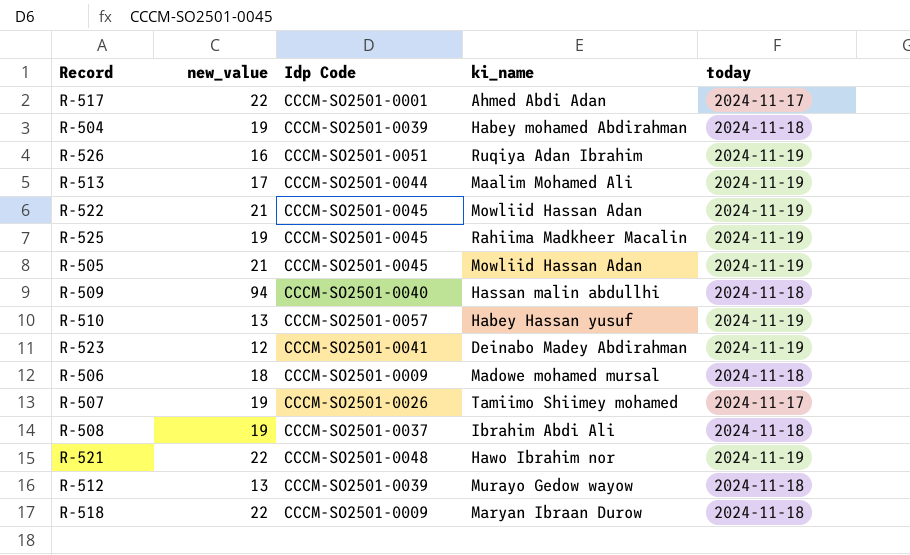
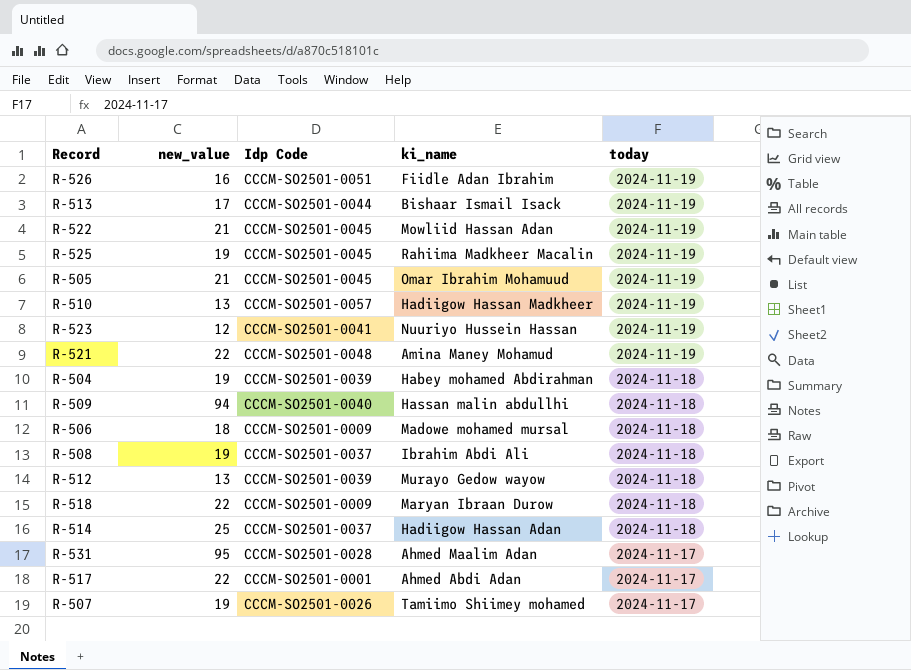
row order: none -> today descending
R-526 | ki_name: Ruqiya Adan Ibrahim -> Fiidle Adan Ibrahim
R-513 | ki_name: Maalim Mohamed Ali -> Bishaar Ismail Isack
R-505 | ki_name: Mowliid Hassan Adan -> Omar Ibrahim Mohamuud
R-510 | ki_name: Habey Hassan yusuf -> Hadiigow Hassan Madkheer
R-523 | ki_name: Deinabo Madey Abdirahman -> Nuuriyo Hussein Hassan
R-521 | ki_name: Hawo Ibrahim nor -> Amina Maney Mohamud
row R-514: none -> 25 | CCCM-SO2501-0037 | Hadiigow Hassan Adan | 2024-11-18
row R-531: none -> 95 | CCCM-SO2501-0028 | Ahmed Maalim Adan | 2024-11-17

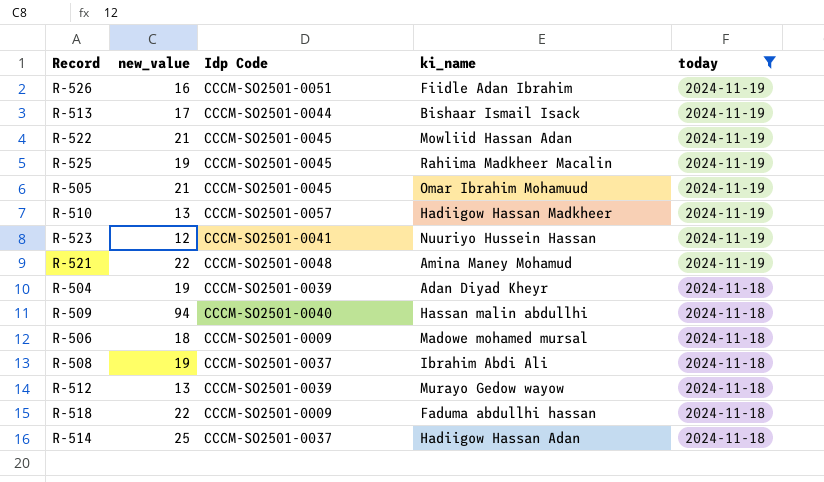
filter: none -> today != 2024-11-17
R-504 | ki_name: Habey mohamed Abdirahman -> Adan Diyad Kheyr
R-518 | ki_name: Maryan Ibraan Durow -> Faduma abdullhi hassan

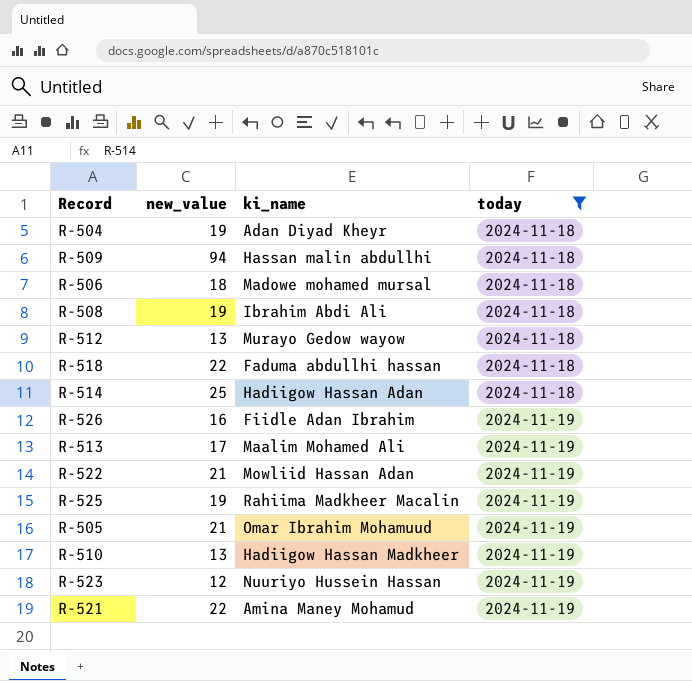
row order: today descending -> today ascending
column Idp Code | position: 3 -> none
R-513 | ki_name: Bishaar Ismail Isack -> Maalim Mohamed Ali

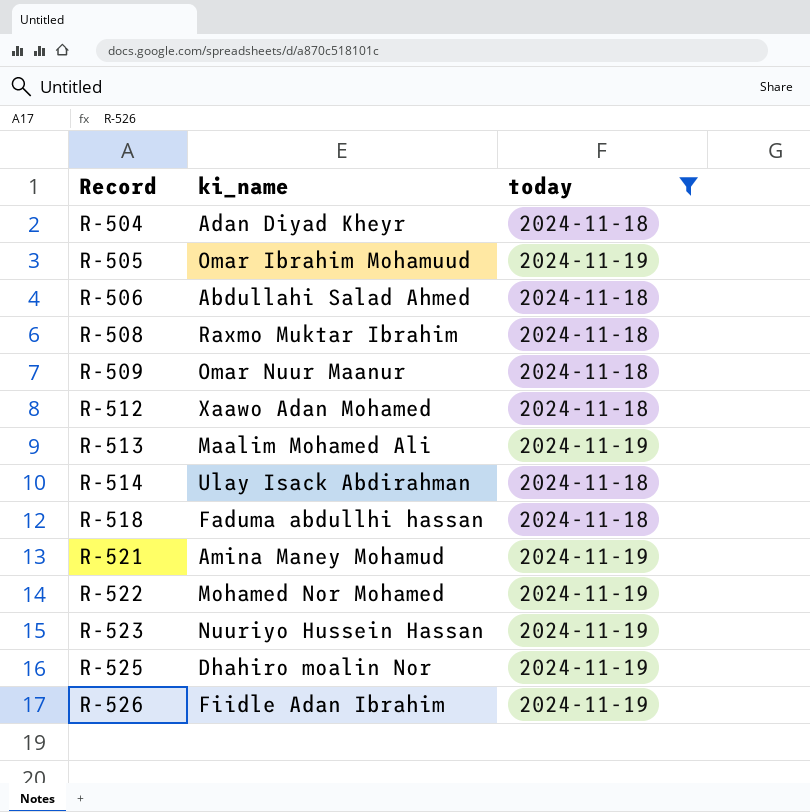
row order: today ascending -> Record ascending
column new_value | position: 2 -> none
row R-510: 13 | Hadiigow Hassan Madkheer | 2024-11-19 -> none
R-506 | ki_name: Madowe mohamed mursal -> Abdullahi Salad Ahmed
R-508 | ki_name: Ibrahim Abdi Ali -> Raxmo Muktar Ibrahim
R-509 | ki_name: Hassan malin abdullhi -> Omar Nuur Maanur
R-512 | ki_name: Murayo Gedow wayow -> Xaawo Adan Mohamed
R-514 | ki_name: Hadiigow Hassan Adan -> Ulay Isack Abdirahman
R-522 | ki_name: Mowliid Hassan Adan -> Mohamed Nor Mohamed
R-525 | ki_name: Rahiima Madkheer Macalin -> Dhahiro moalin Nor

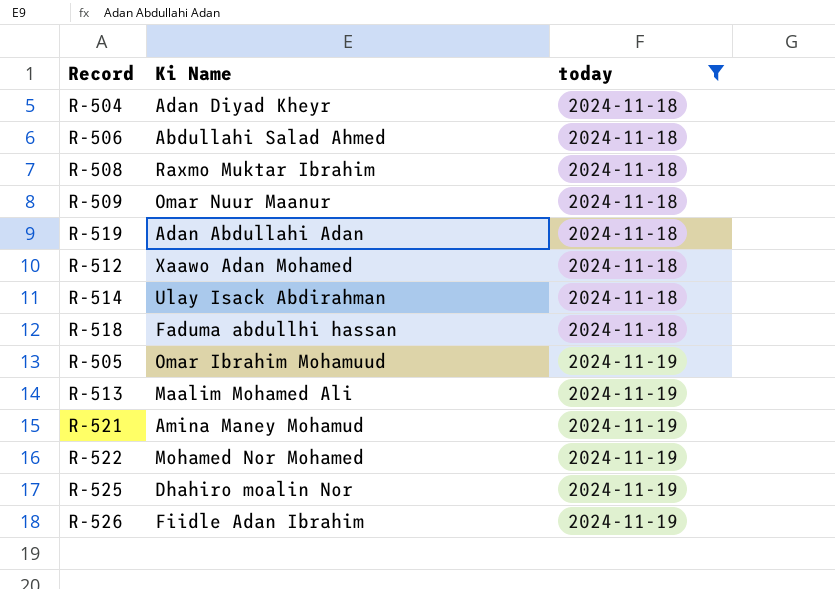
row order: Record ascending -> today ascending
column name: ki_name -> Ki Name
row R-523: Nuuriyo Hussein Hassan | 2024-11-19 -> none
row R-519: none -> Adan Abdullahi Adan | 2024-11-18

